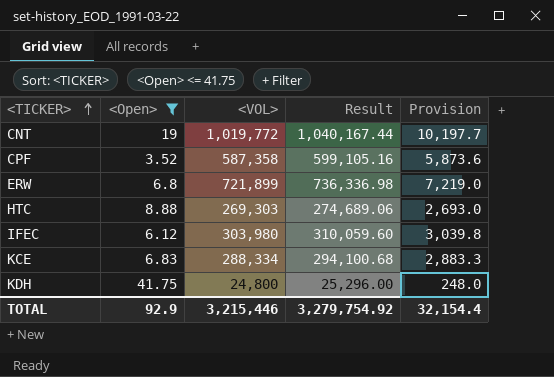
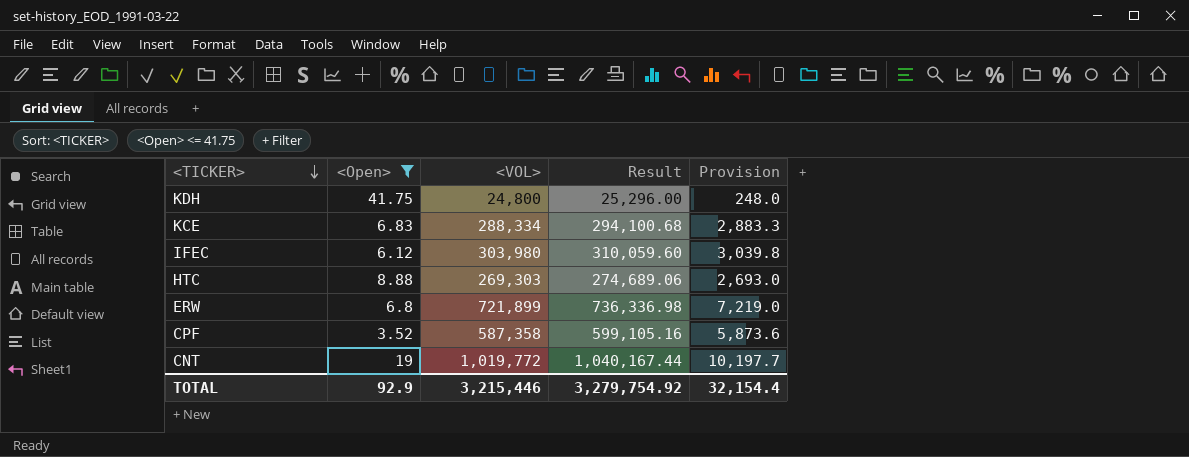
row order: <TICKER> ascending -> <TICKER> descending

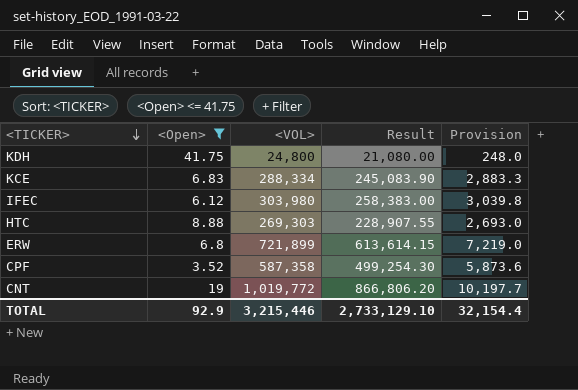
column Result | formula: [<VOL>] * 1.02 -> [<VOL>] * 0.85
TOTAL | Result: 3,279,754.92 -> 2,733,129.10

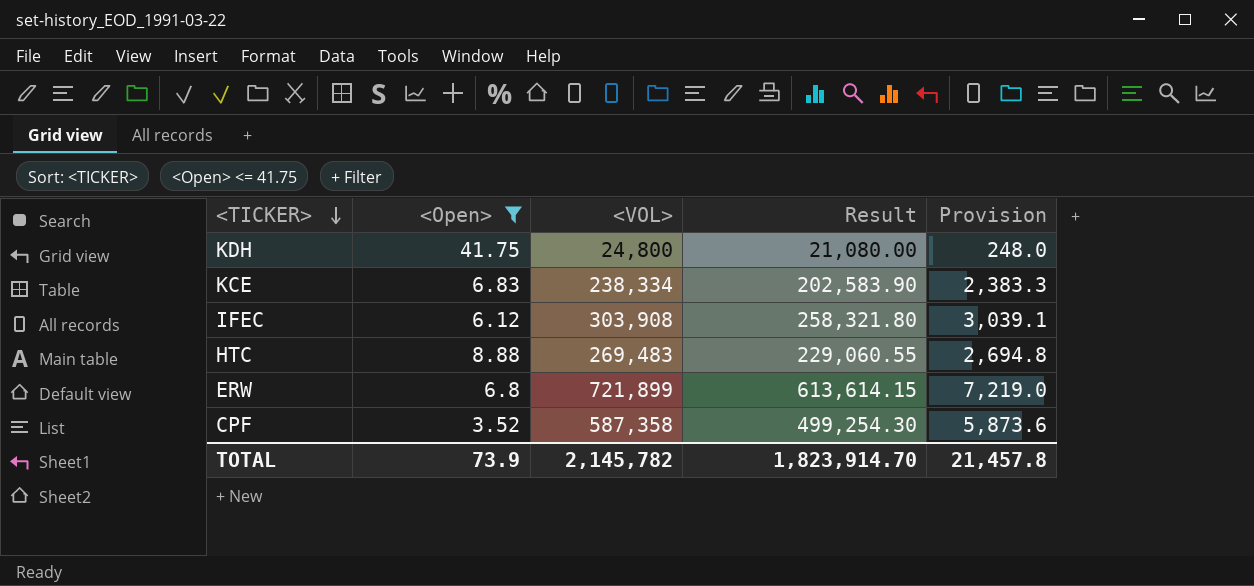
row CNT: 19 | 1,019,772 | 866,806.20 | 10,197.7 -> none
KCE | <VOL>: 288,334 -> 238,334
KCE | Result: 245,083.90 -> 202,583.90
KCE | Provision: 2,883.3 -> 2,383.3
IFEC | <VOL>: 303,980 -> 303,908
IFEC | Result: 258,383.00 -> 258,321.80
IFEC | Provision: 3,039.8 -> 3,039.1
HTC | <VOL>: 269,303 -> 269,483
HTC | Result: 228,907.55 -> 229,060.55
HTC | Provision: 2,693.0 -> 2,694.8
TOTAL | <Open>: 92.9 -> 73.9
TOTAL | <VOL>: 3,215,446 -> 2,145,782
TOTAL | Result: 2,733,129.10 -> 1,823,914.70
TOTAL | Provision: 32,154.4 -> 21,457.8

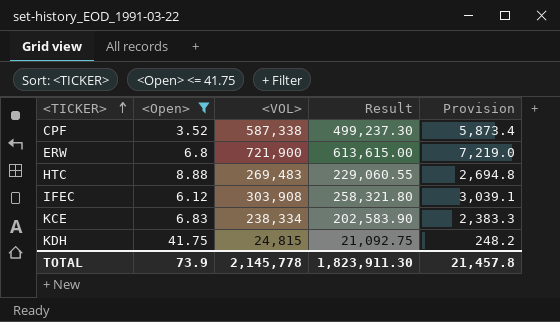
row order: <TICKER> descending -> <TICKER> ascending
CPF | <VOL>: 587,358 -> 587,338
CPF | Result: 499,254.30 -> 499,237.30
CPF | Provision: 5,873.6 -> 5,873.4
ERW | <VOL>: 721,899 -> 721,900
ERW | Result: 613,614.15 -> 613,615.00
KDH | <VOL>: 24,800 -> 24,815
KDH | Result: 21,080.00 -> 21,092.75
KDH | Provision: 248.0 -> 248.2
TOTAL | <VOL>: 2,145,782 -> 2,145,778
TOTAL | Result: 1,823,914.70 -> 1,823,911.30

